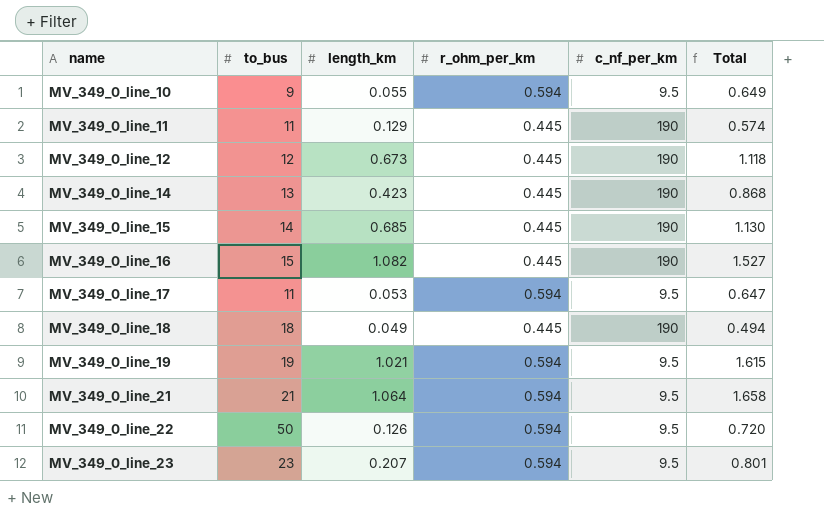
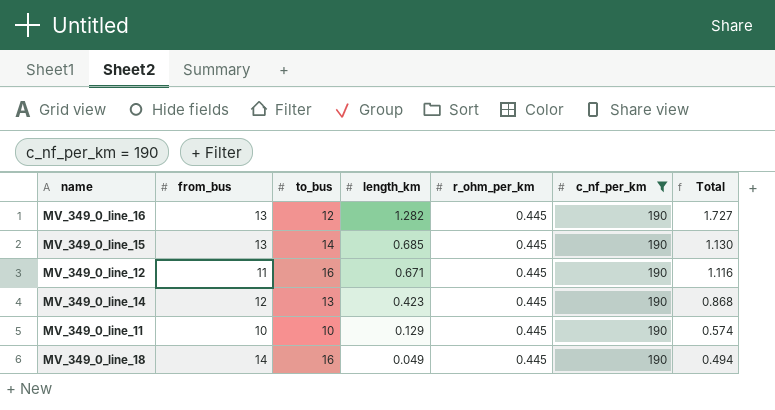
filter: none -> c_nf_per_km = 190
row order: name ascending -> length_km descending
column from_bus | position: none -> 2
MV_349_0_line_16 | to_bus: 15 -> 12
MV_349_0_line_16 | length_km: 1.082 -> 1.282
MV_349_0_line_16 | Total: 1.527 -> 1.727
MV_349_0_line_12 | to_bus: 12 -> 16
MV_349_0_line_12 | length_km: 0.673 -> 0.671
MV_349_0_line_12 | Total: 1.118 -> 1.116
MV_349_0_line_11 | to_bus: 11 -> 10
MV_349_0_line_18 | to_bus: 18 -> 16

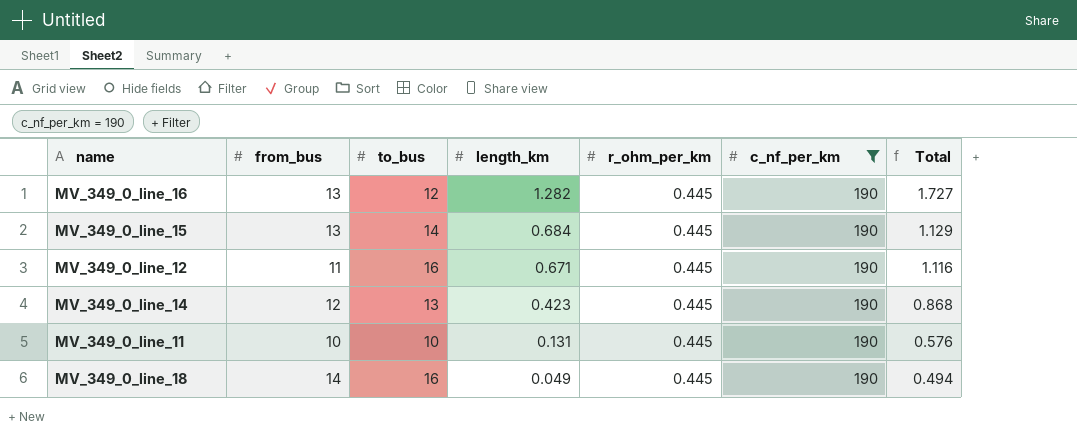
MV_349_0_line_15 | length_km: 0.685 -> 0.684
MV_349_0_line_15 | Total: 1.130 -> 1.129
MV_349_0_line_11 | length_km: 0.129 -> 0.131
MV_349_0_line_11 | Total: 0.574 -> 0.576

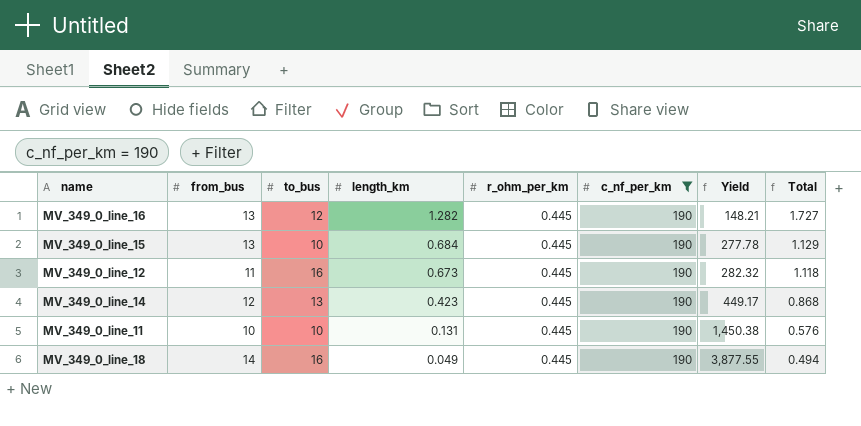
column Yield | formula: none -> [c_nf_per_km] / [length_km]
MV_349_0_line_15 | to_bus: 14 -> 10
MV_349_0_line_12 | length_km: 0.671 -> 0.673
MV_349_0_line_12 | Total: 1.116 -> 1.118

